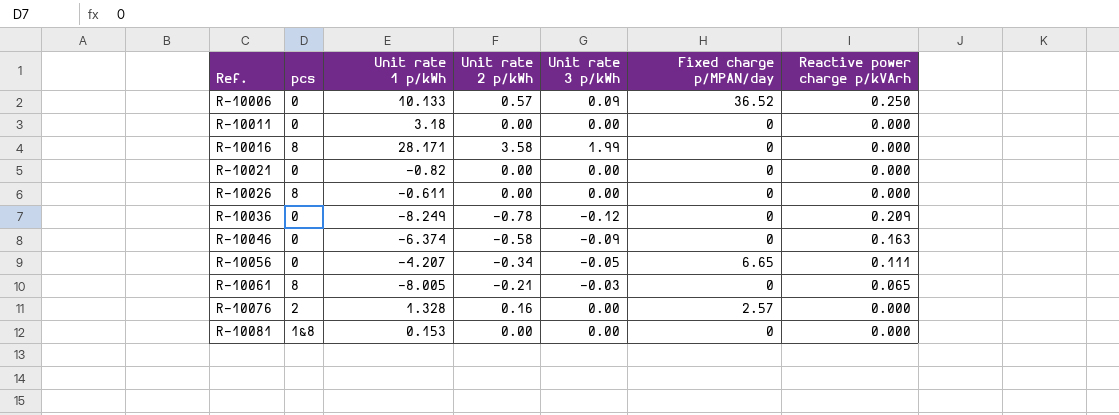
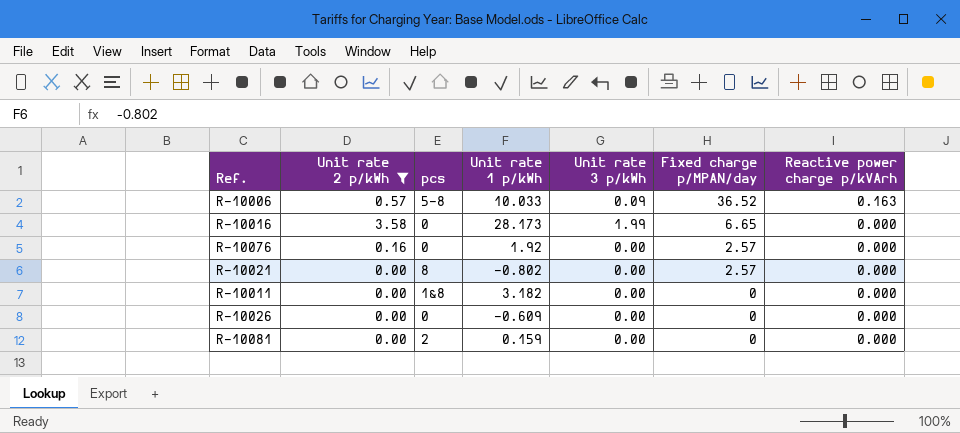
filter: none -> Unit rate 2 p/kWh >= 0.00
row order: Ref. ascending -> Fixed charge p/MPAN/day descending
column Unit rate 2 p/kWh | position: 4 -> 2
R-10006 | pcs: 0 -> 5-8
R-10006 | Unit rate 1 p/kWh: 10.133 -> 10.033
R-10006 | Reactive power charge p/kVArh: 0.250 -> 0.163
R-10016 | pcs: 8 -> 0
R-10016 | Unit rate 1 p/kWh: 28.171 -> 28.173
R-10016 | Fixed charge p/MPAN/day: 0 -> 6.65
R-10076 | pcs: 2 -> 0
R-10076 | Unit rate 1 p/kWh: 1.328 -> 1.92
R-10021 | pcs: 0 -> 8
R-10021 | Unit rate 1 p/kWh: -0.82 -> -0.802
R-10021 | Fixed charge p/MPAN/day: 0 -> 2.57
R-10011 | pcs: 0 -> 1&8
R-10011 | Unit rate 1 p/kWh: 3.18 -> 3.182
R-10026 | pcs: 8 -> 0
R-10026 | Unit rate 1 p/kWh: -0.611 -> -0.609
R-10081 | pcs: 1&8 -> 2
R-10081 | Unit rate 1 p/kWh: 0.153 -> 0.159

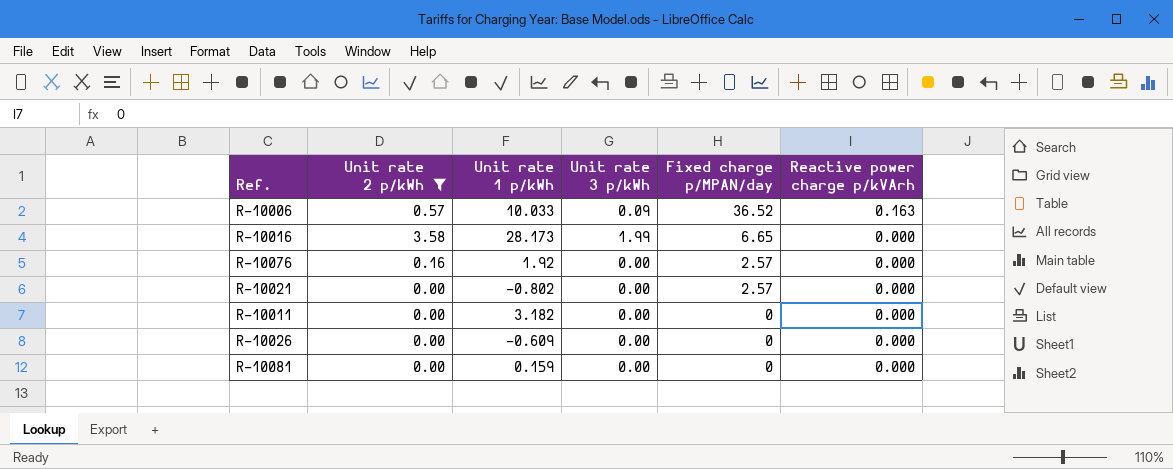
column pcs | position: 3 -> none

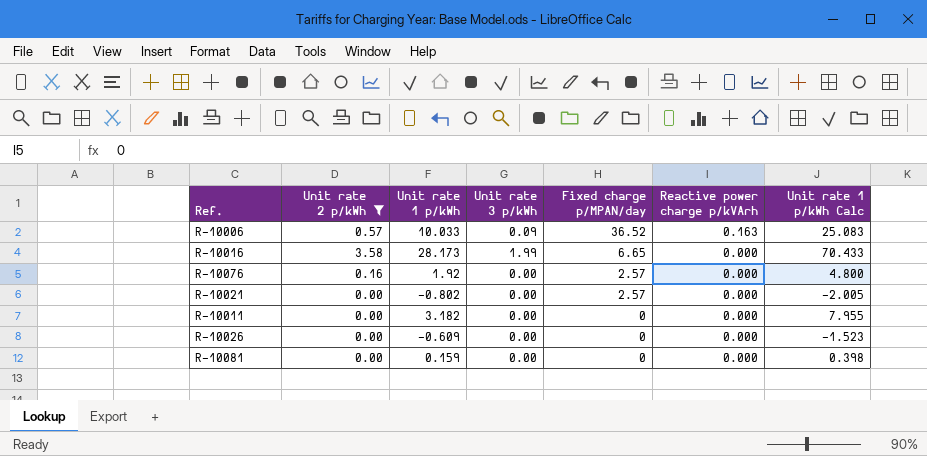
column Unit rate 1 p/kWh Calc | formula: none -> [Unit rate 1 p/kWh] * 2.5

